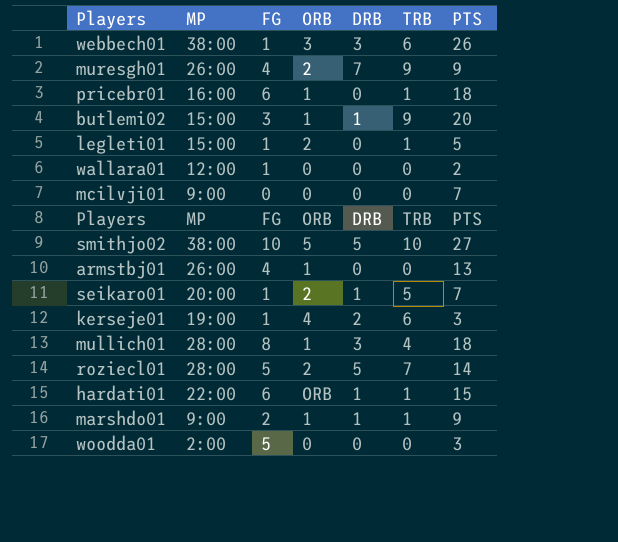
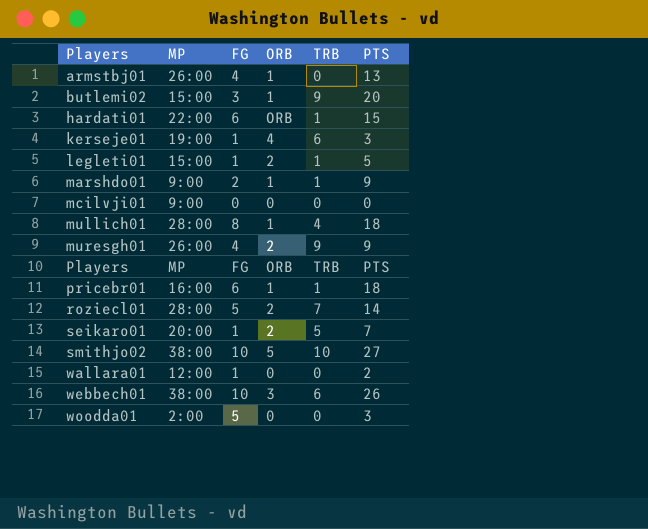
row order: none -> Players ascending
column DRB | position: 5 -> none
mcilvji01 | PTS: 7 -> 0
webbech01 | FG: 1 -> 10

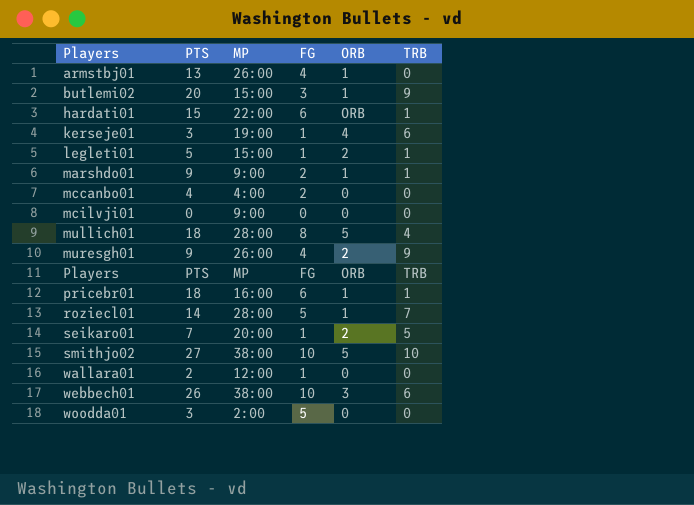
column PTS | position: 6 -> 2
row mccanbo01: none -> 4 | 4:00 | 2 | 0 | 0
mullich01 | ORB: 1 -> 5
roziecl01 | ORB: 2 -> 1

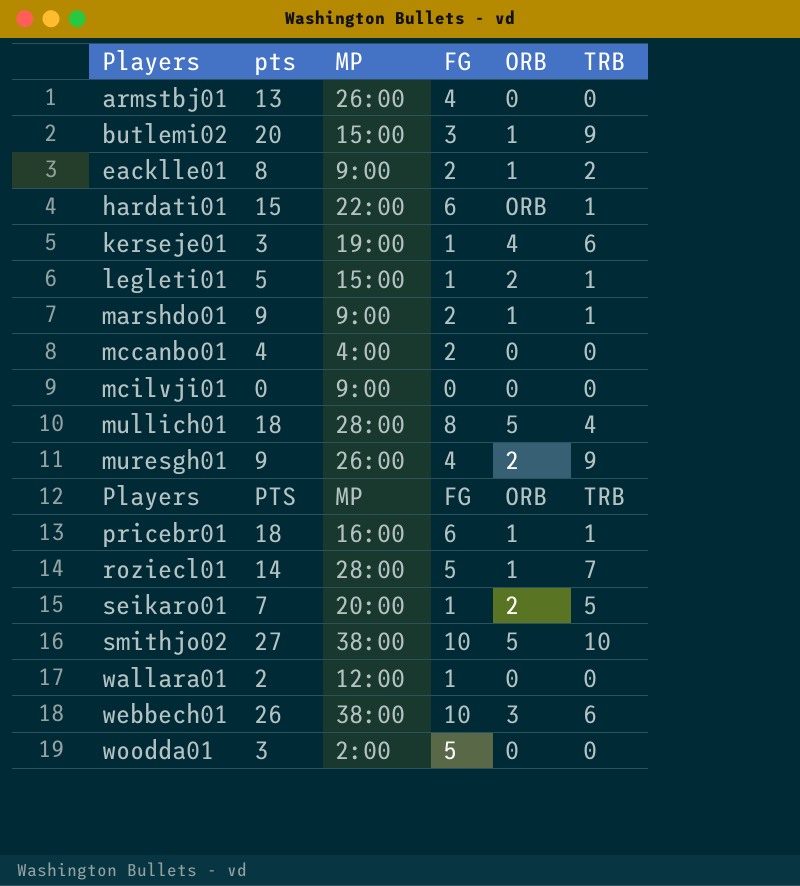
column name: PTS -> pts
armstbj01 | ORB: 1 -> 0
row eacklle01: none -> 8 | 9:00 | 2 | 1 | 2

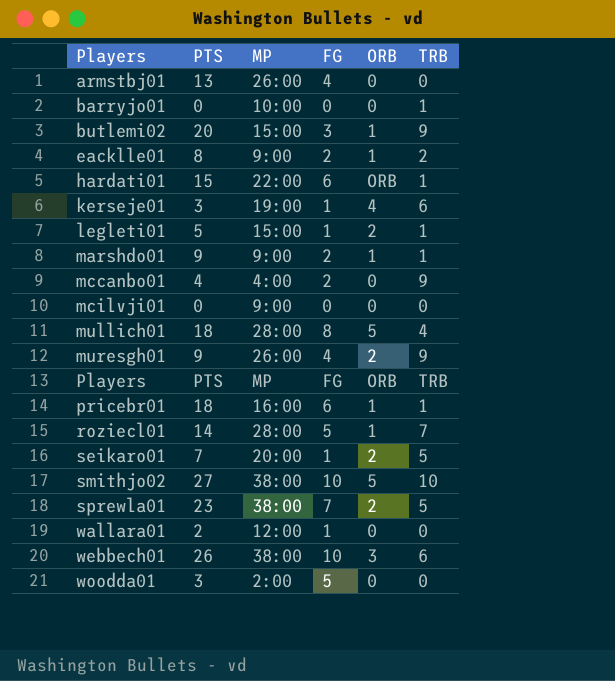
column name: pts -> PTS
row barryjo01: none -> 0 | 10:00 | 0 | 0 | 1
mccanbo01 | TRB: 0 -> 9
row sprewla01: none -> 23 | 38:00 | 7 | 2 | 5

